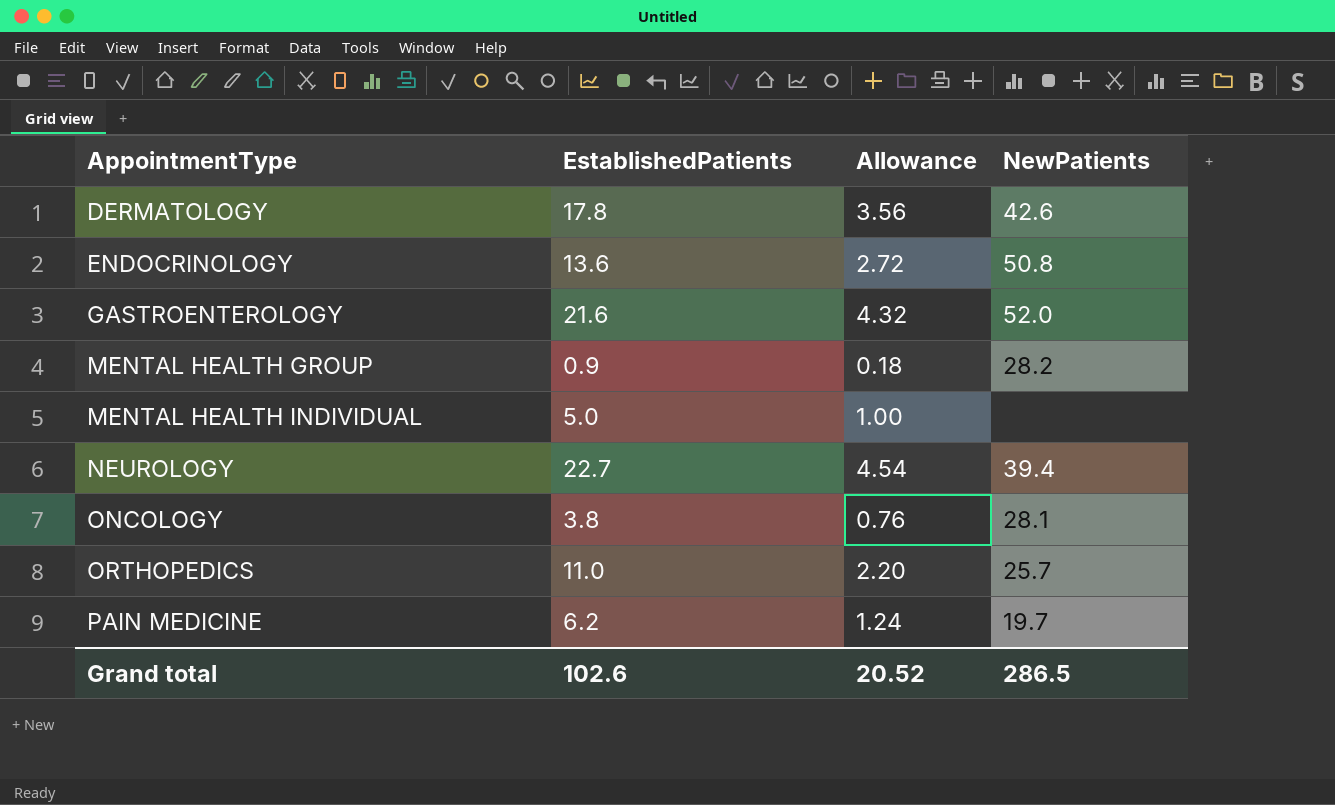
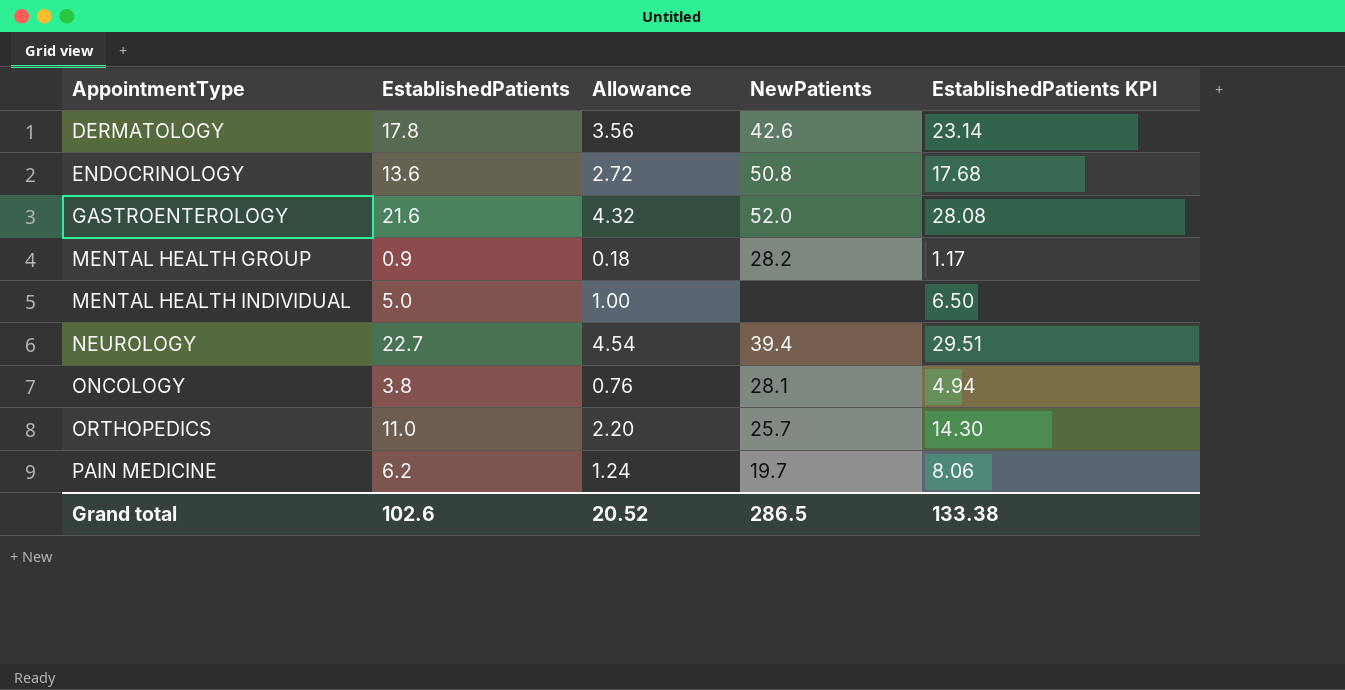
column EstablishedPatients KPI | formula: none -> [EstablishedPatients] * 1.3

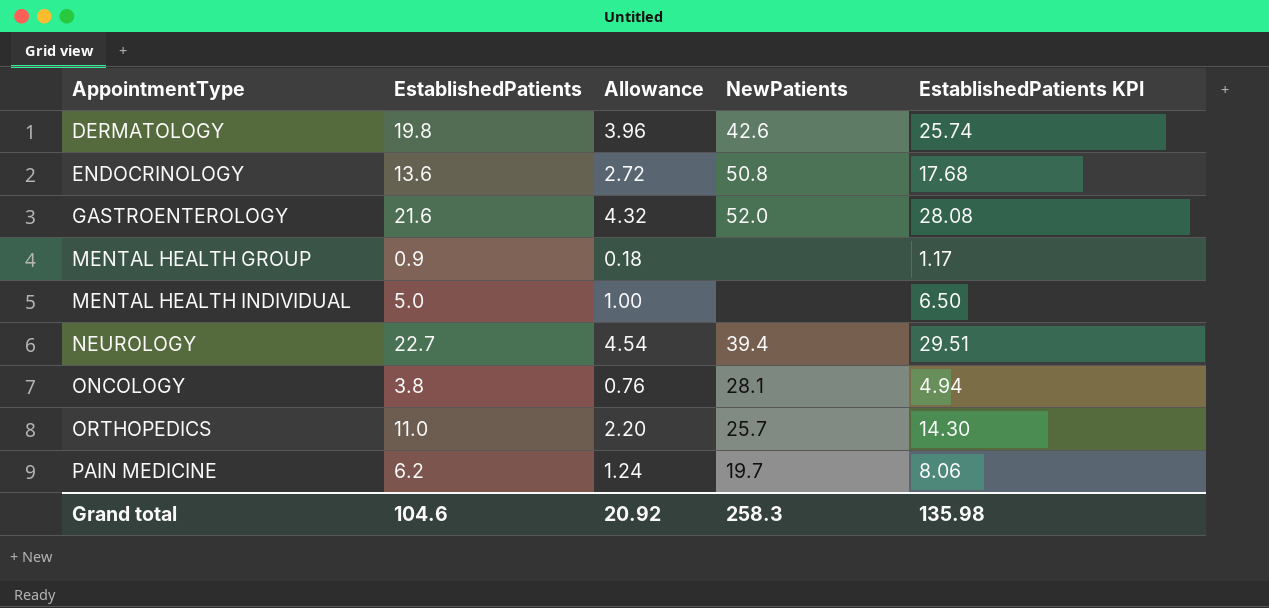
DERMATOLOGY | EstablishedPatients: 17.8 -> 19.8
DERMATOLOGY | Allowance: 3.56 -> 3.96
DERMATOLOGY | EstablishedPatients KPI: 23.14 -> 25.74
MENTAL HEALTH GROUP | NewPatients: 28.2 -> none
Grand total | EstablishedPatients: 102.6 -> 104.6
Grand total | Allowance: 20.52 -> 20.92
Grand total | NewPatients: 286.5 -> 258.3
Grand total | EstablishedPatients KPI: 133.38 -> 135.98

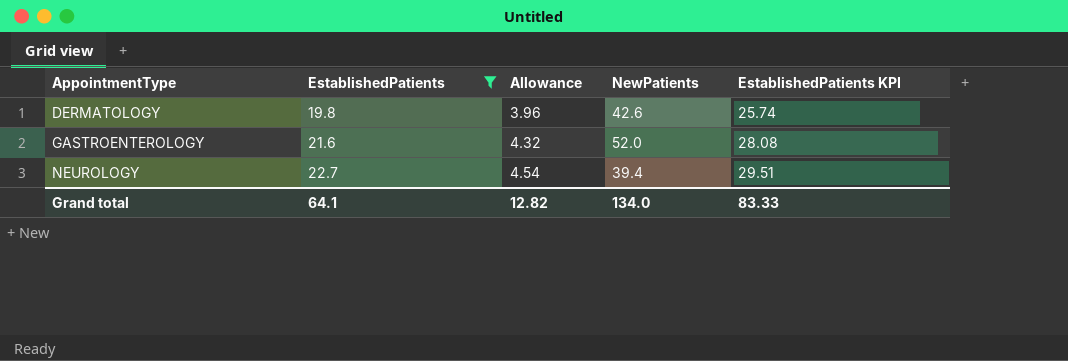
filter: none -> EstablishedPatients >= 19.8
Grand total | EstablishedPatients: 104.6 -> 64.1
Grand total | Allowance: 20.92 -> 12.82
Grand total | NewPatients: 258.3 -> 134.0
Grand total | EstablishedPatients KPI: 135.98 -> 83.33

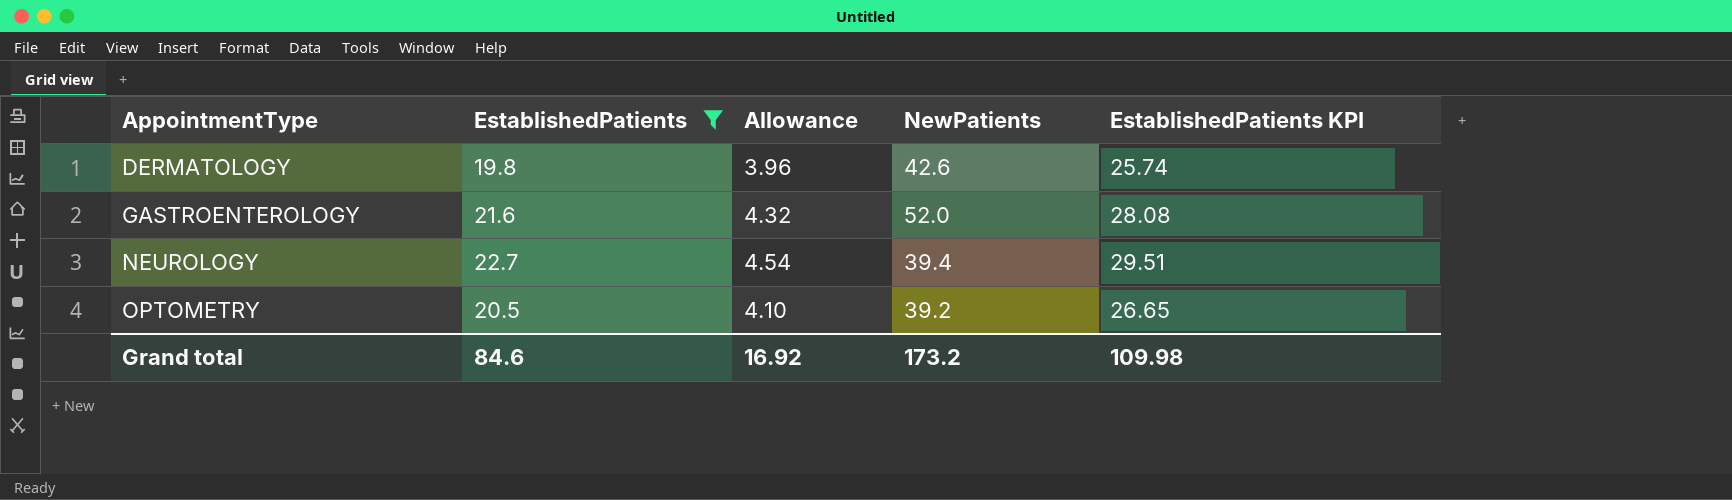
row OPTOMETRY: none -> 20.5 | 4.10 | 39.2 | 26.65
Grand total | EstablishedPatients: 64.1 -> 84.6
Grand total | Allowance: 12.82 -> 16.92
Grand total | NewPatients: 134.0 -> 173.2
Grand total | EstablishedPatients KPI: 83.33 -> 109.98

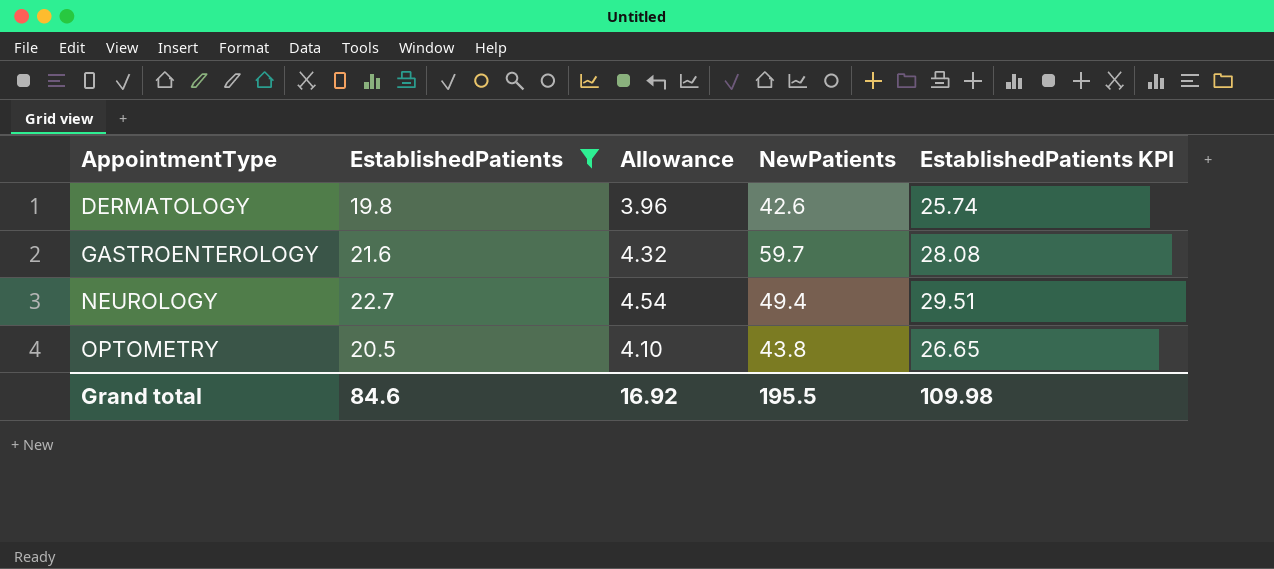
GASTROENTEROLOGY | NewPatients: 52.0 -> 59.7
NEUROLOGY | NewPatients: 39.4 -> 49.4
OPTOMETRY | NewPatients: 39.2 -> 43.8
Grand total | NewPatients: 173.2 -> 195.5

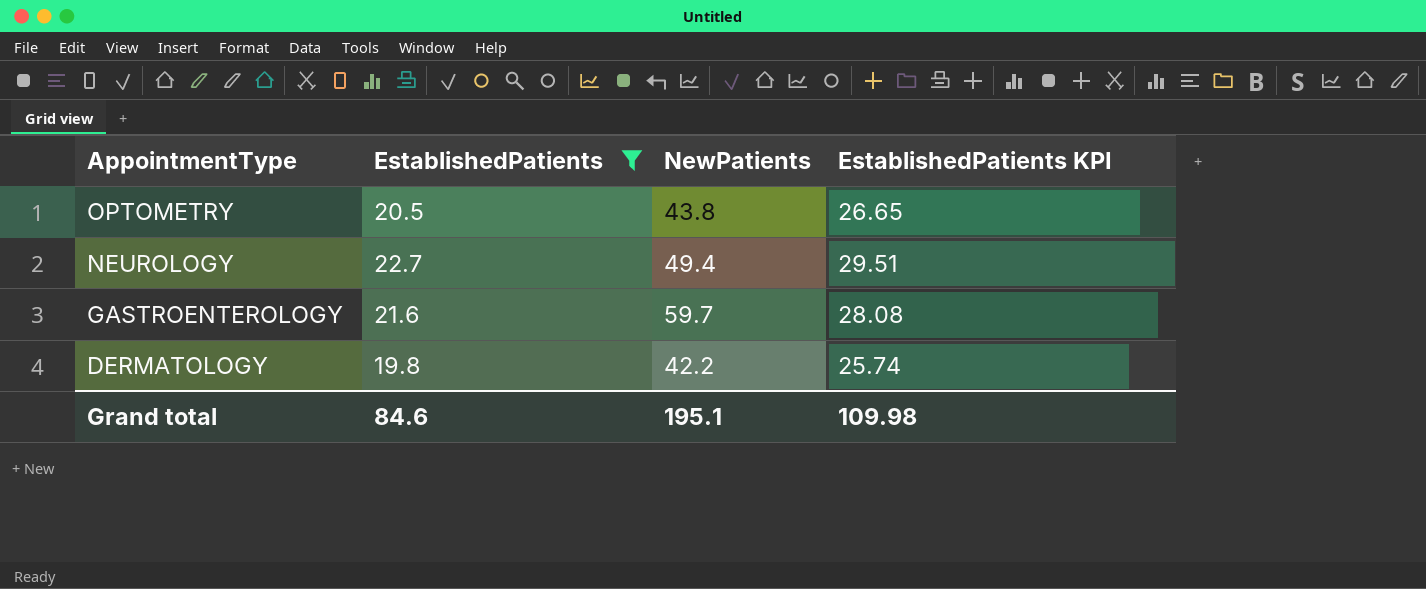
row order: AppointmentType ascending -> AppointmentType descending
column Allowance | formula: [EstablishedPatients] * 0.2 -> none
DERMATOLOGY | NewPatients: 42.6 -> 42.2
Grand total | NewPatients: 195.5 -> 195.1

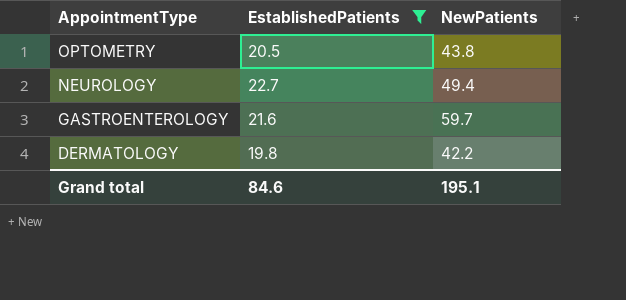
column EstablishedPatients KPI | formula: [EstablishedPatients] * 1.3 -> none

